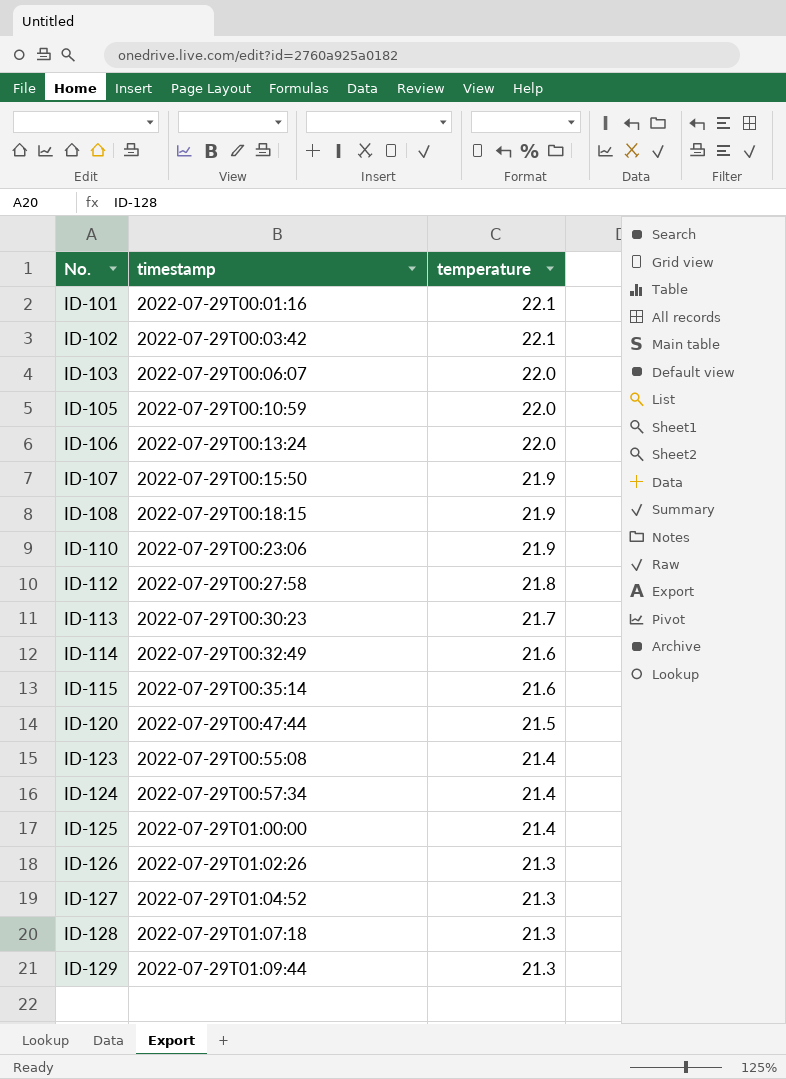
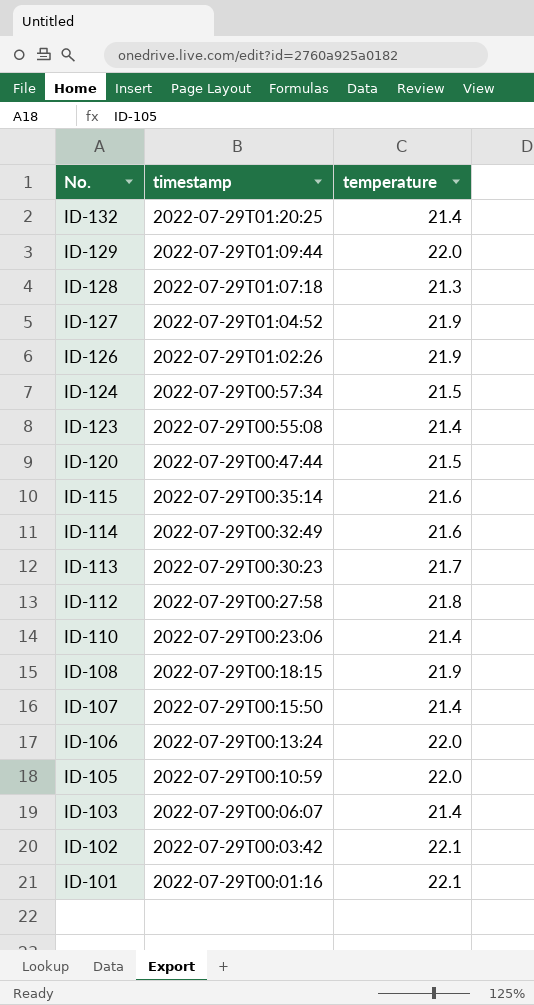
row order: No. ascending -> No. descending
row ID-125: 2022-07-29T01:00:00 | 21.4 -> none
row ID-132: none -> 2022-07-29T01:20:25 | 21.4
ID-129 | temperature: 21.3 -> 22.0
ID-127 | temperature: 21.3 -> 21.9
ID-126 | temperature: 21.3 -> 21.9
ID-124 | temperature: 21.4 -> 21.5
ID-110 | temperature: 21.9 -> 21.4
ID-107 | temperature: 21.9 -> 21.4
ID-103 | temperature: 22.0 -> 21.4

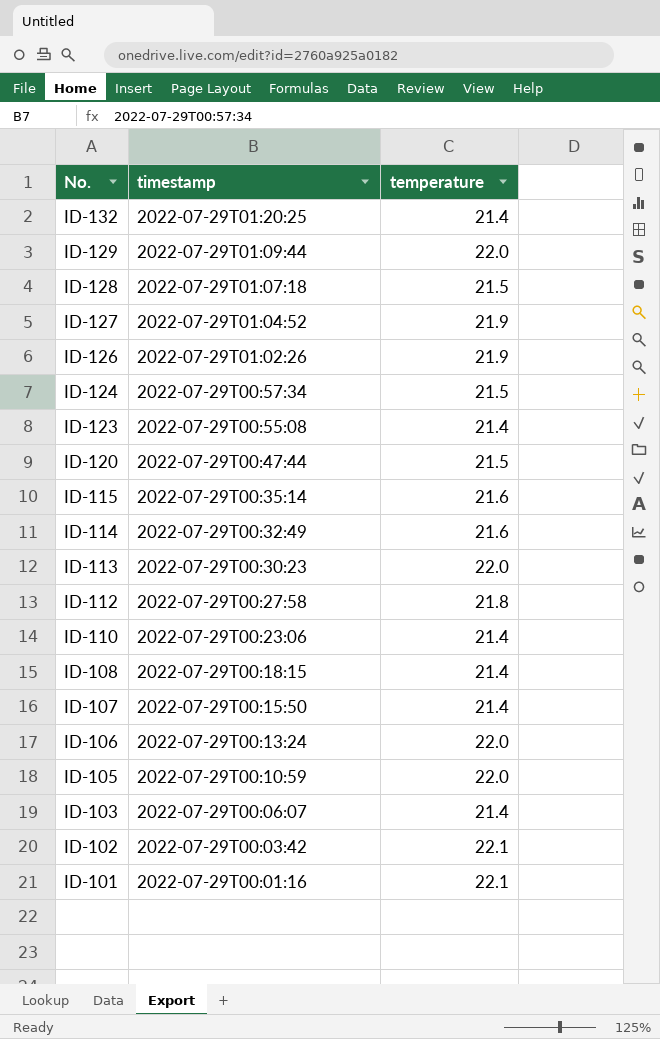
ID-128 | temperature: 21.3 -> 21.5
ID-113 | temperature: 21.7 -> 22.0
ID-108 | temperature: 21.9 -> 21.4

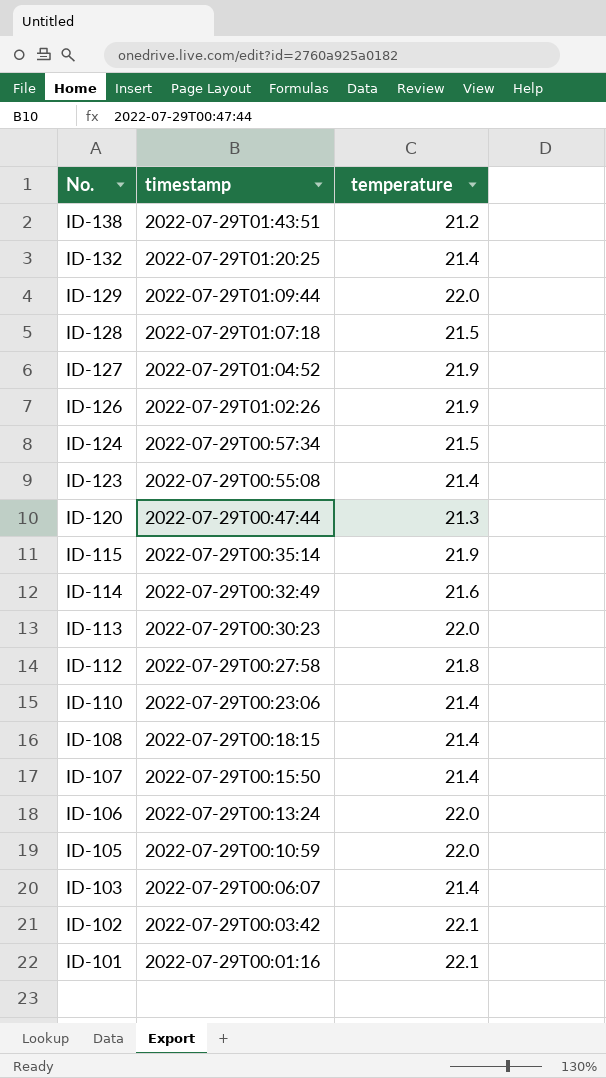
row ID-138: none -> 2022-07-29T01:43:51 | 21.2
ID-120 | temperature: 21.5 -> 21.3
ID-115 | temperature: 21.6 -> 21.9

